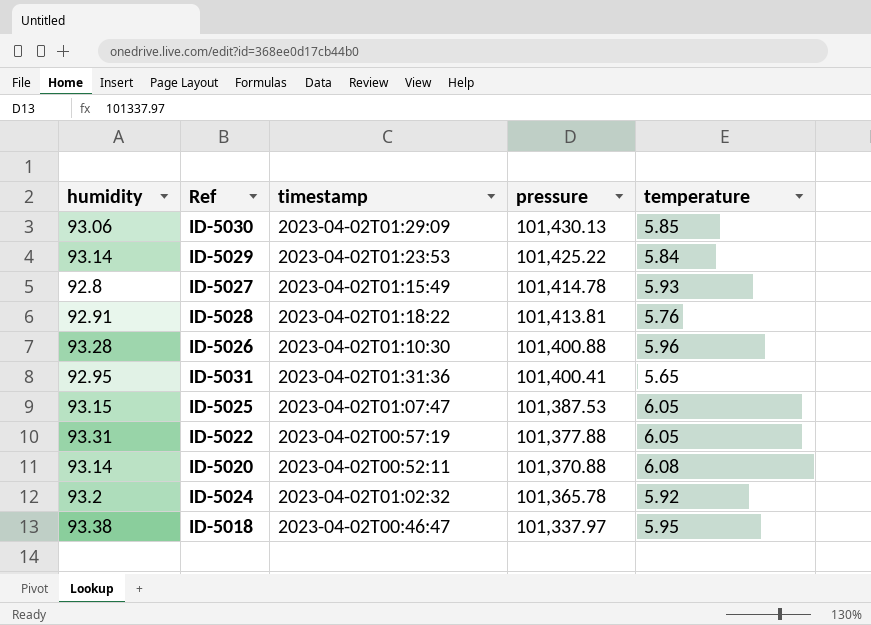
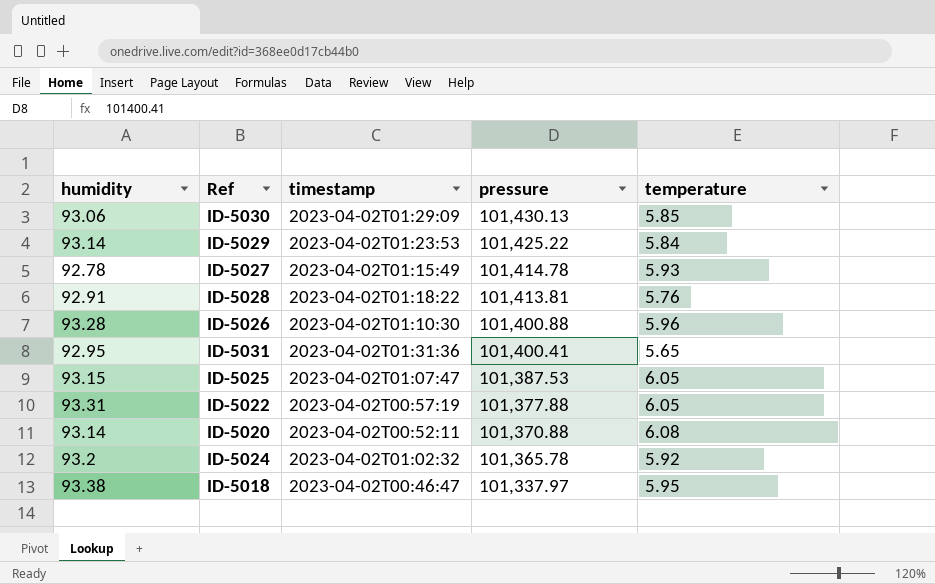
ID-5027 | humidity: 92.8 -> 92.78

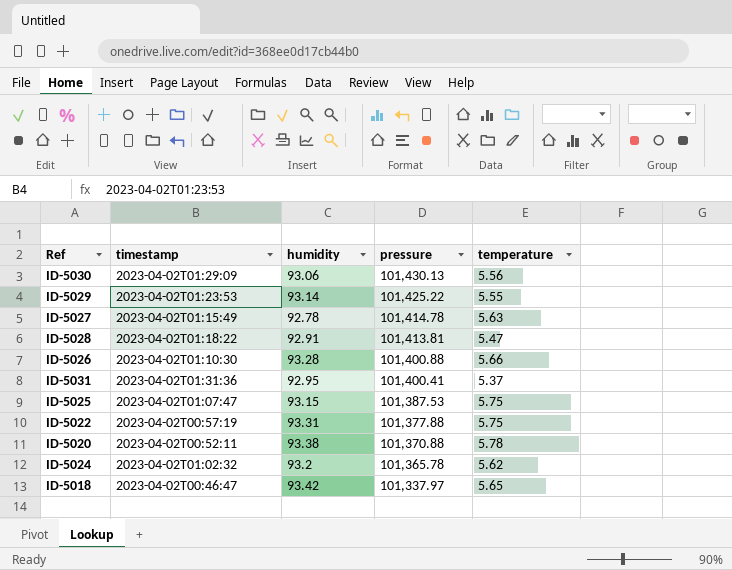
column humidity | position: 1 -> 3
ID-5030 | temperature: 5.85 -> 5.56
ID-5029 | temperature: 5.84 -> 5.55
ID-5027 | temperature: 5.93 -> 5.63
ID-5028 | temperature: 5.76 -> 5.47
ID-5026 | temperature: 5.96 -> 5.66
ID-5031 | temperature: 5.65 -> 5.37
ID-5025 | temperature: 6.05 -> 5.75
ID-5022 | temperature: 6.05 -> 5.75
ID-5020 | humidity: 93.14 -> 93.38
ID-5020 | temperature: 6.08 -> 5.78
ID-5024 | temperature: 5.92 -> 5.62
ID-5018 | humidity: 93.38 -> 93.42
ID-5018 | temperature: 5.95 -> 5.65

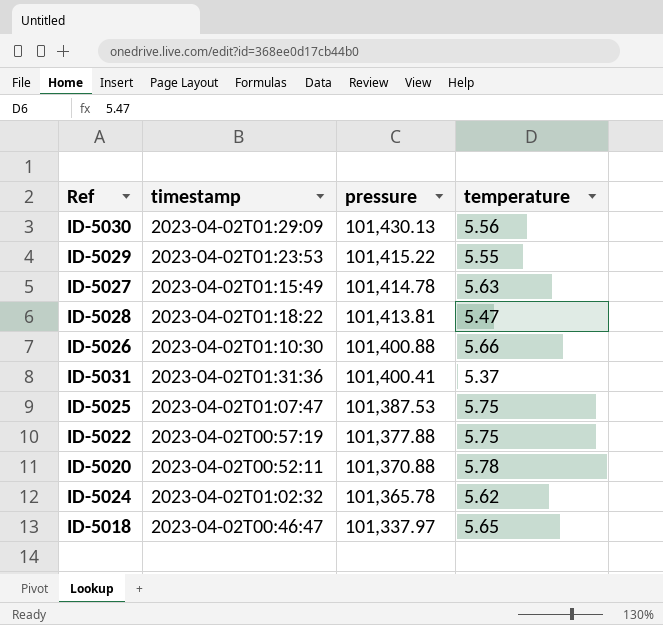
column humidity | position: 3 -> none
ID-5029 | pressure: 101,425.22 -> 101,415.22

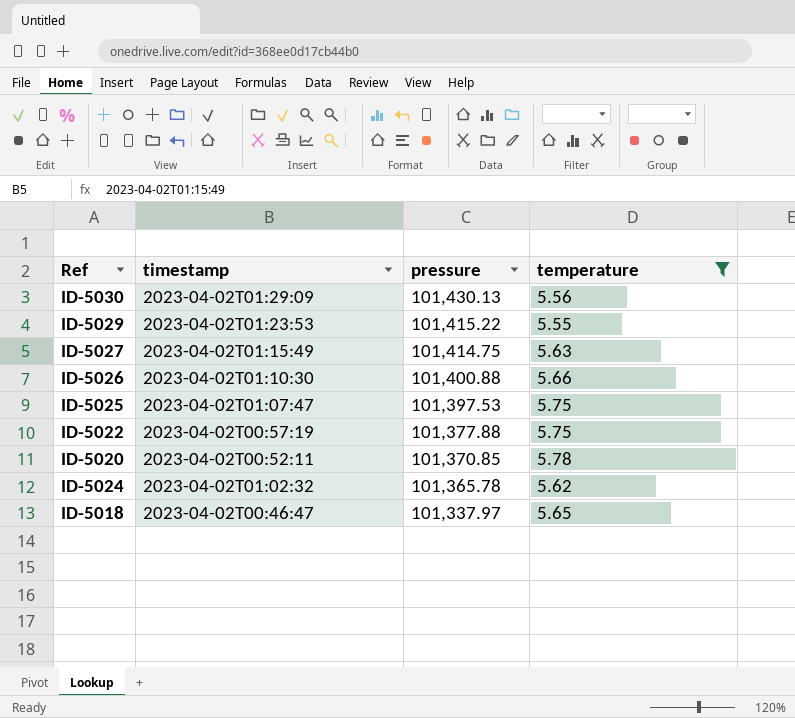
filter: none -> temperature >= 5.55
ID-5027 | pressure: 101,414.78 -> 101,414.75
ID-5025 | pressure: 101,387.53 -> 101,397.53
ID-5020 | pressure: 101,370.88 -> 101,370.85

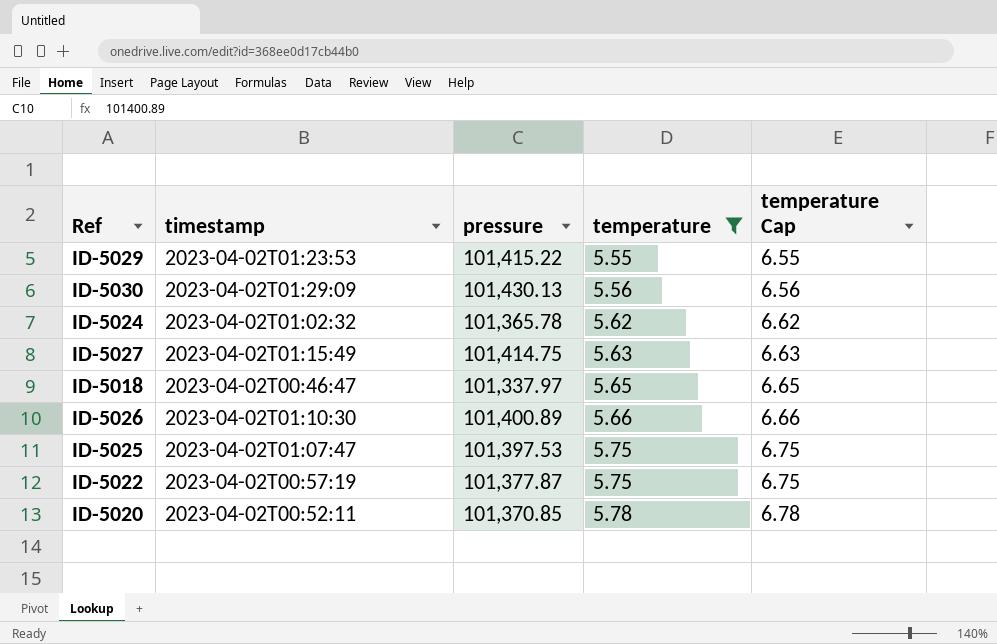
row order: pressure descending -> temperature ascending
column temperature Cap | formula: none -> [temperature] + 1
ID-5026 | pressure: 101,400.88 -> 101,400.89
ID-5022 | pressure: 101,377.88 -> 101,377.87

